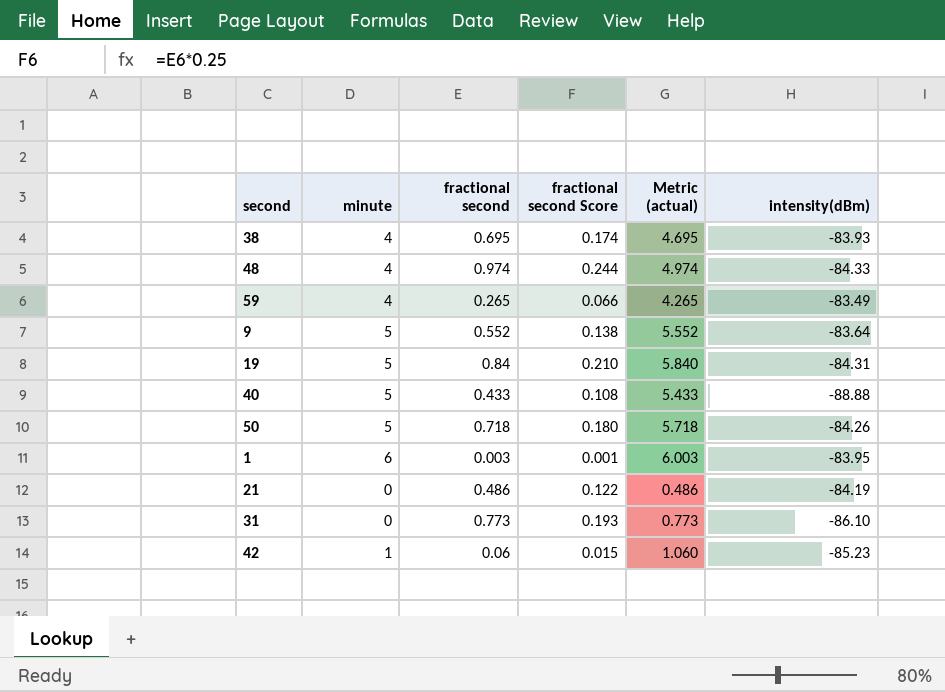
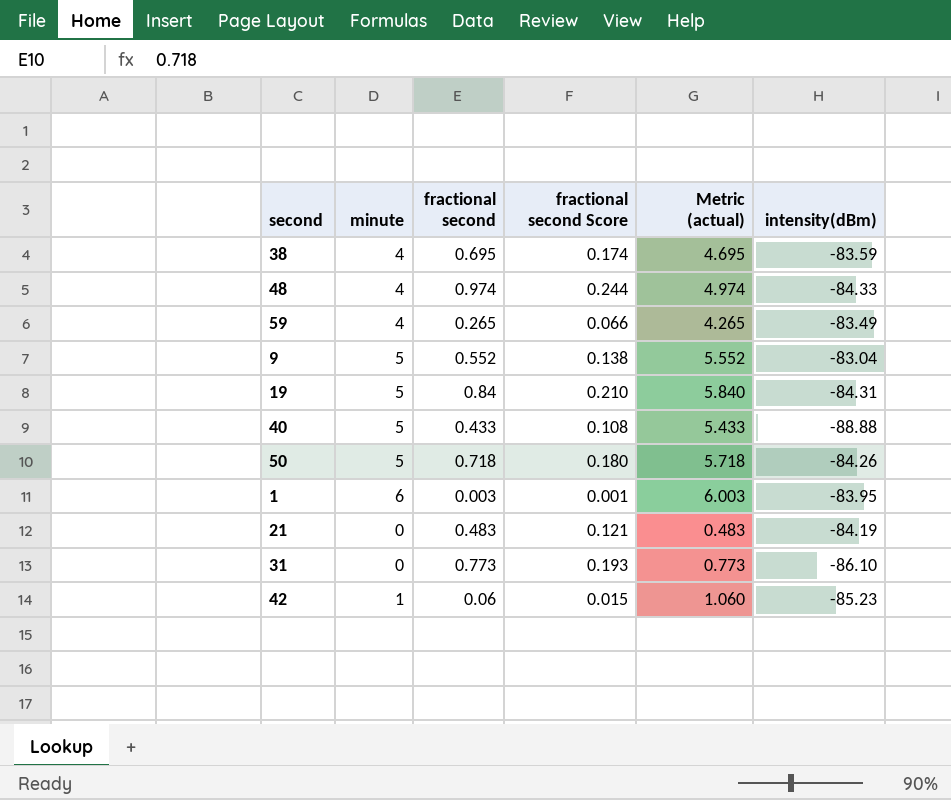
38 | intensity(dBm): -83.93 -> -83.59
9 | intensity(dBm): -83.64 -> -83.04
21 | fractional second: 0.486 -> 0.483
21 | fractional second Score: 0.122 -> 0.121
21 | Metric (actual): 0.486 -> 0.483

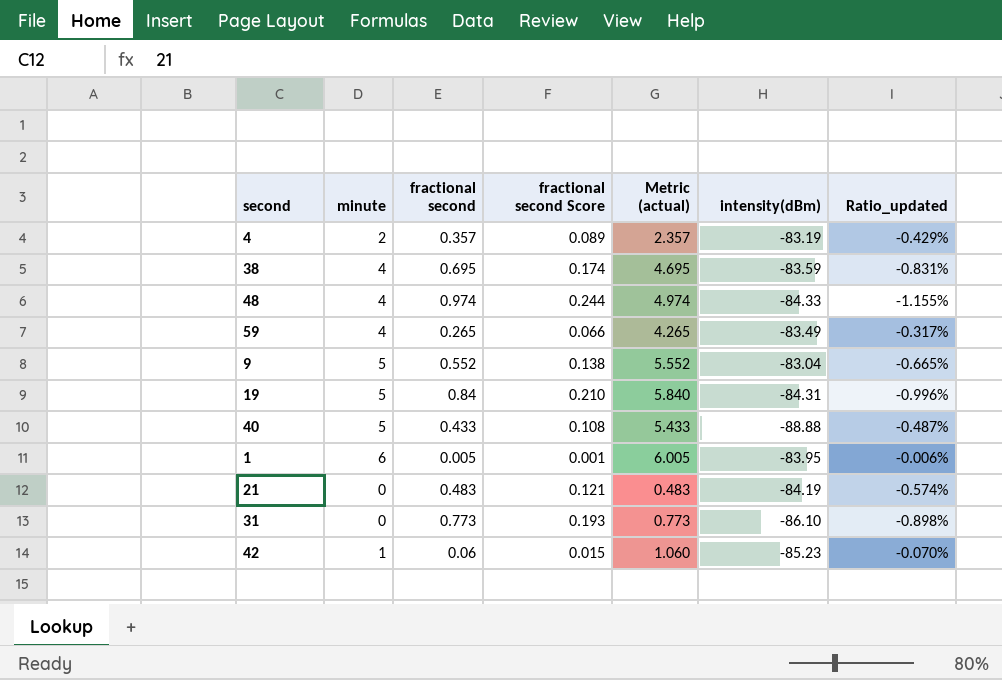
column Ratio_updated | formula: none -> [fractional second] / [intensity(dBm)]
row 50: 5 | 0.718 | 0.180 | 5.718 | -84.26 -> none
row 4: none -> 2 | 0.357 | 0.089 | 2.357 | -83.19 | -0.429%
1 | fractional second: 0.003 -> 0.005
1 | Metric (actual): 6.003 -> 6.005

